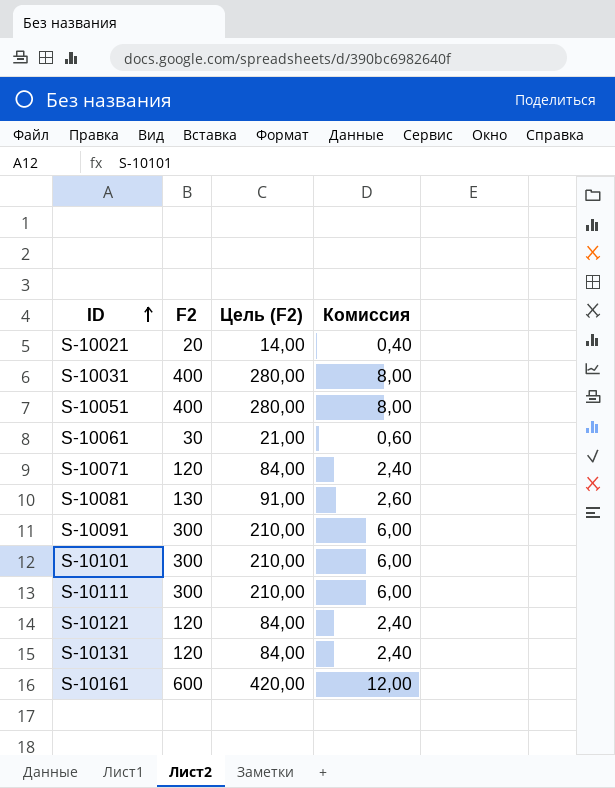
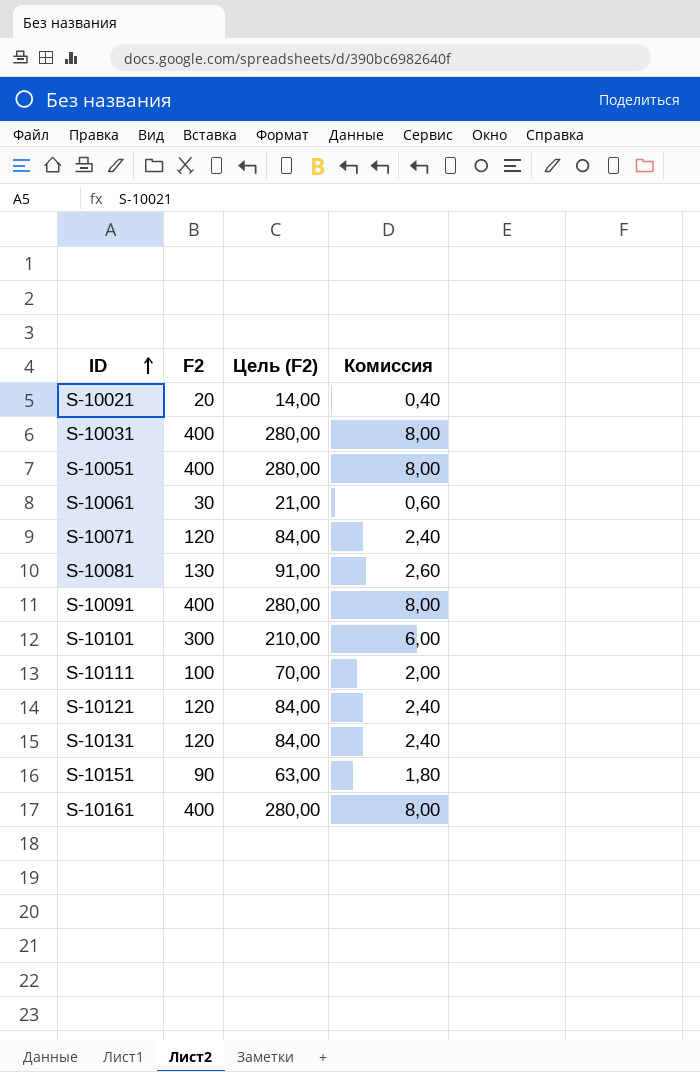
S-10091 | F2: 300 -> 400
S-10091 | Цель (F2): 210,00 -> 280,00
S-10091 | Комиссия: 6,00 -> 8,00
S-10111 | F2: 300 -> 100
S-10111 | Цель (F2): 210,00 -> 70,00
S-10111 | Комиссия: 6,00 -> 2,00
row S-10151: none -> 90 | 63,00 | 1,80
S-10161 | F2: 600 -> 400
S-10161 | Цель (F2): 420,00 -> 280,00
S-10161 | Комиссия: 12,00 -> 8,00

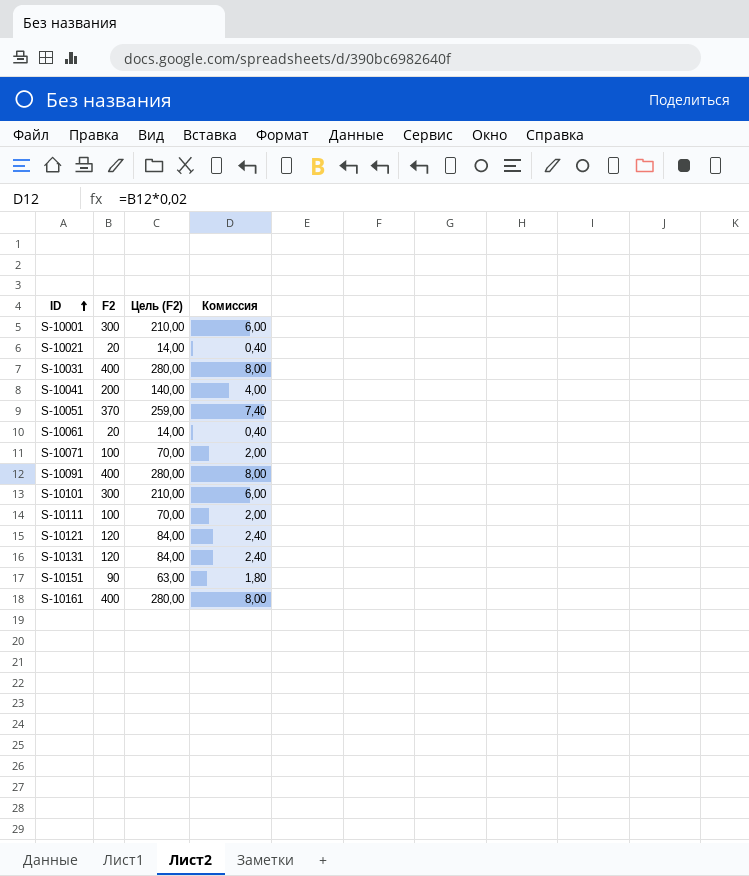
row S-10081: 130 | 91,00 | 2,60 -> none
row S-10001: none -> 300 | 210,00 | 6,00
row S-10041: none -> 200 | 140,00 | 4,00
S-10051 | F2: 400 -> 370
S-10051 | Цель (F2): 280,00 -> 259,00
S-10051 | Комиссия: 8,00 -> 7,40
S-10061 | F2: 30 -> 20
S-10061 | Цель (F2): 21,00 -> 14,00
S-10061 | Комиссия: 0,60 -> 0,40
S-10071 | F2: 120 -> 100
S-10071 | Цель (F2): 84,00 -> 70,00
S-10071 | Комиссия: 2,40 -> 2,00

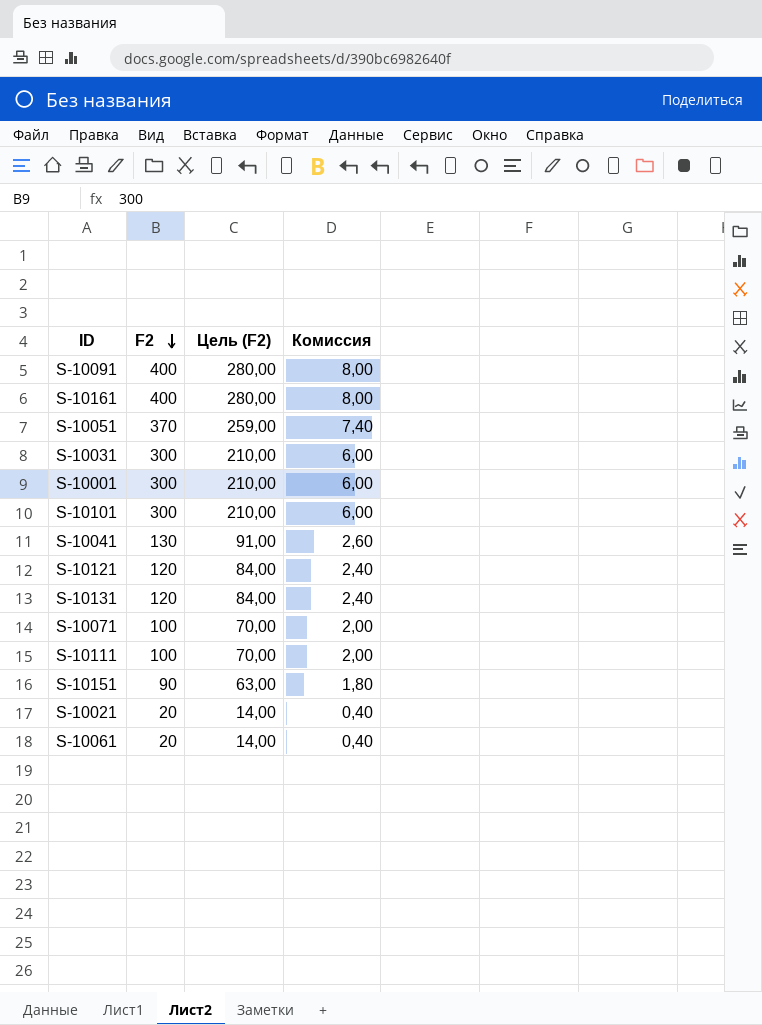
row order: ID ascending -> F2 descending
S-10031 | F2: 400 -> 300
S-10031 | Цель (F2): 280,00 -> 210,00
S-10031 | Комиссия: 8,00 -> 6,00
S-10041 | F2: 200 -> 130
S-10041 | Цель (F2): 140,00 -> 91,00
S-10041 | Комиссия: 4,00 -> 2,60

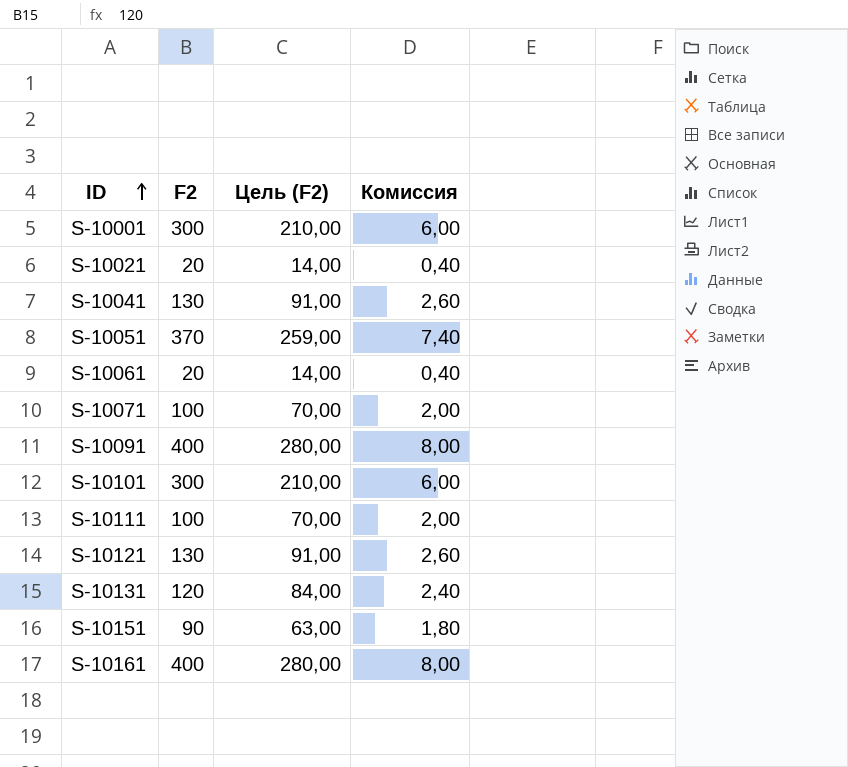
row order: F2 descending -> ID ascending
row S-10031: 300 | 210,00 | 6,00 -> none
S-10121 | F2: 120 -> 130
S-10121 | Цель (F2): 84,00 -> 91,00
S-10121 | Комиссия: 2,40 -> 2,60

